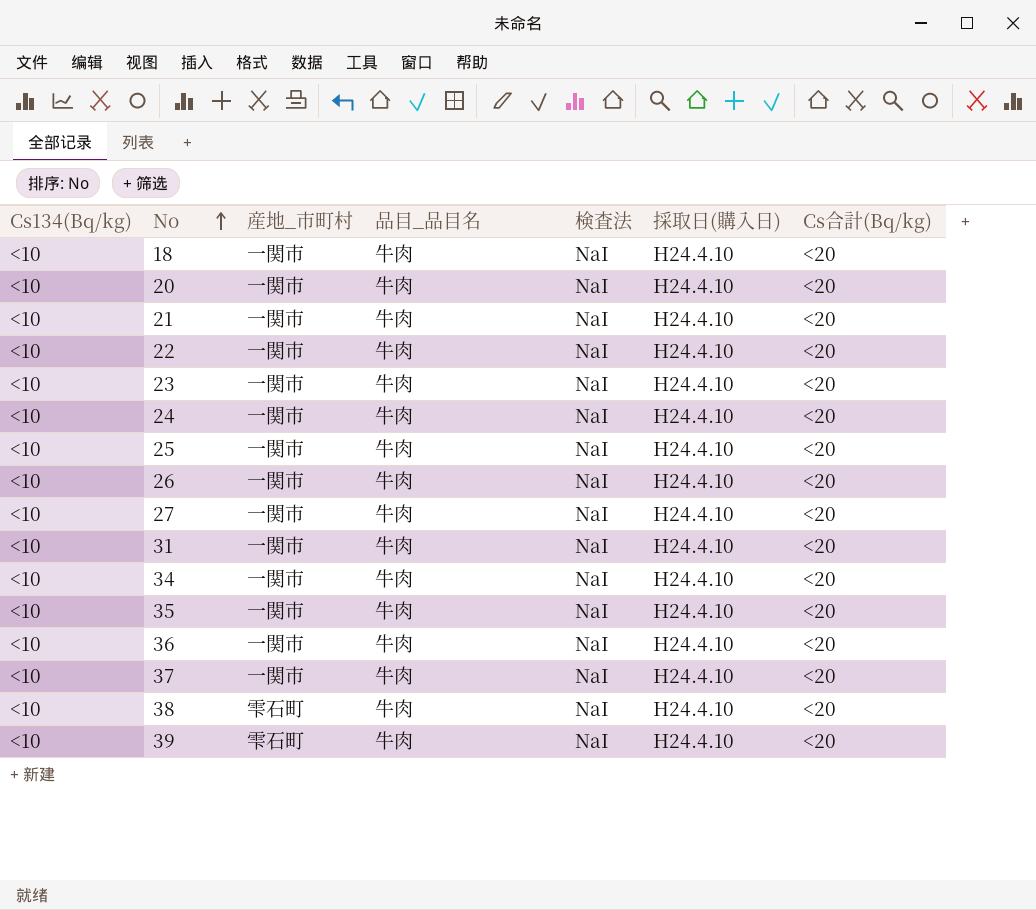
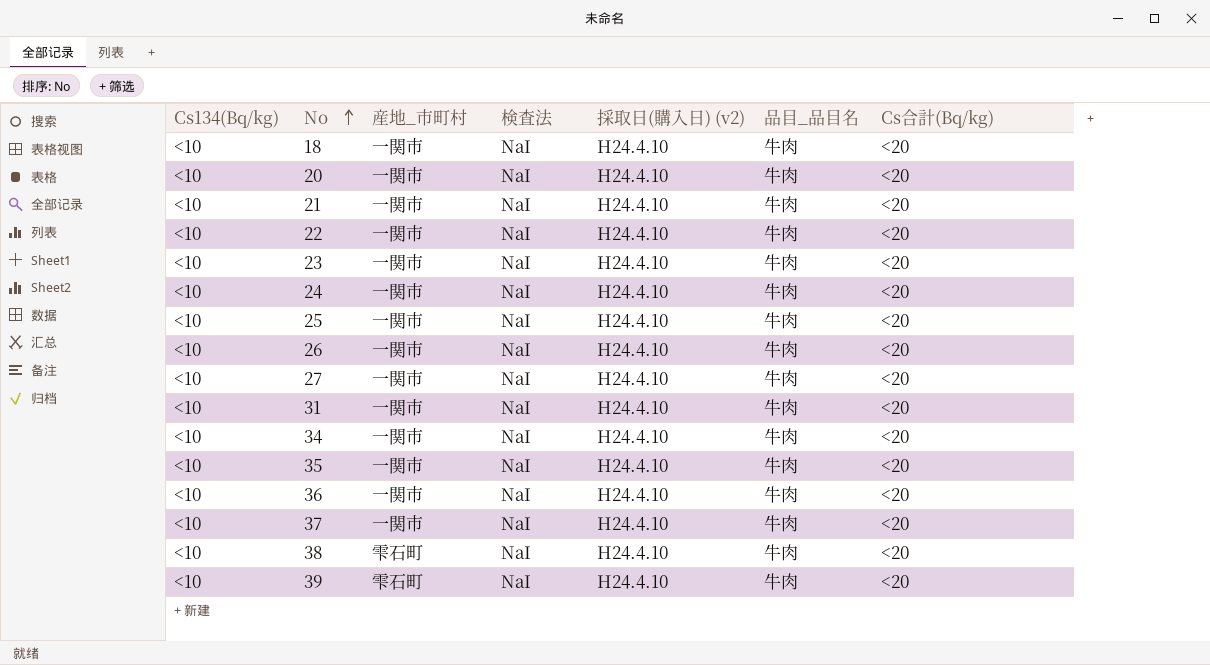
column name: 採取日(購入日) -> 採取日(購入日) (v2)
column 品目_品目名 | position: 4 -> 6

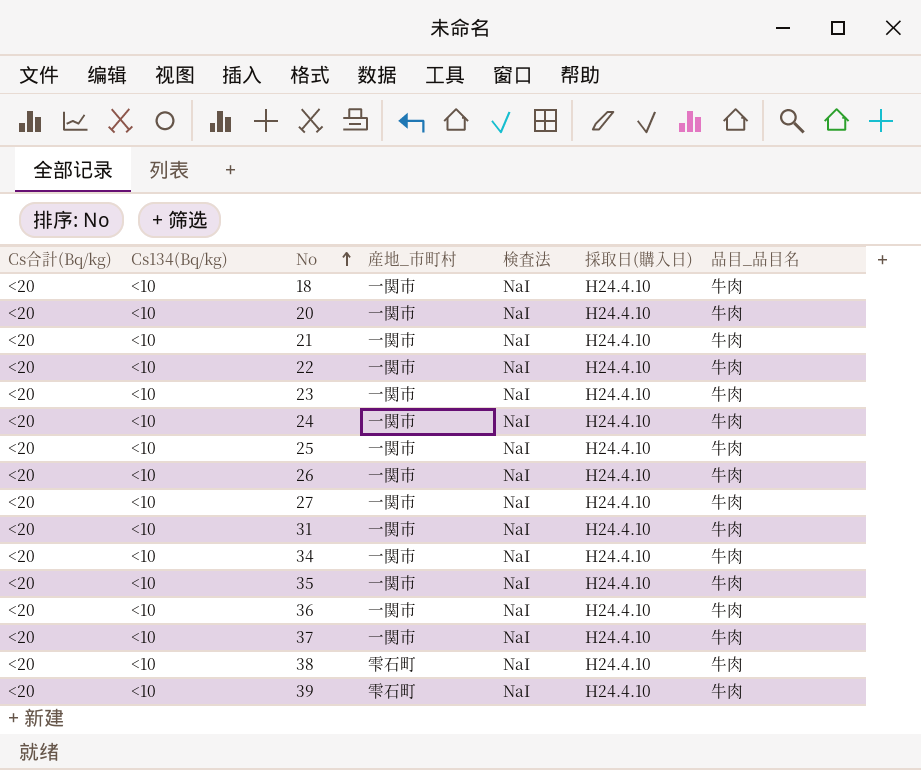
column Cs合計(Bq/kg) | position: 7 -> 1
column name: 採取日(購入日) (v2) -> 採取日(購入日)

